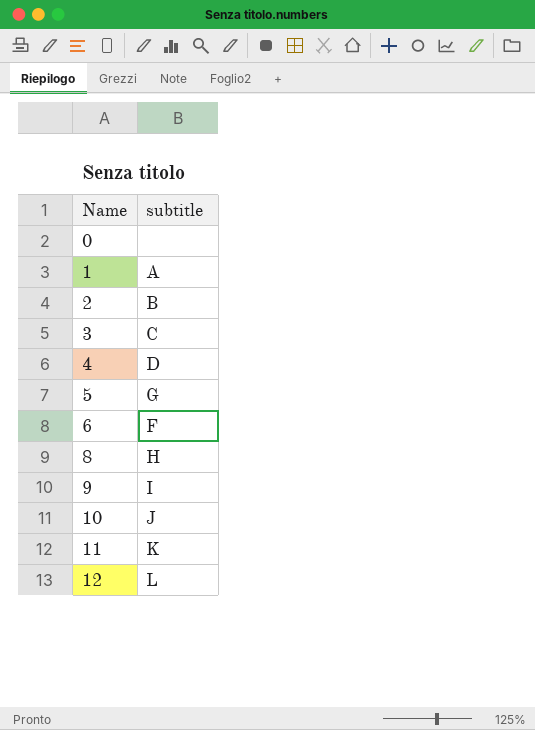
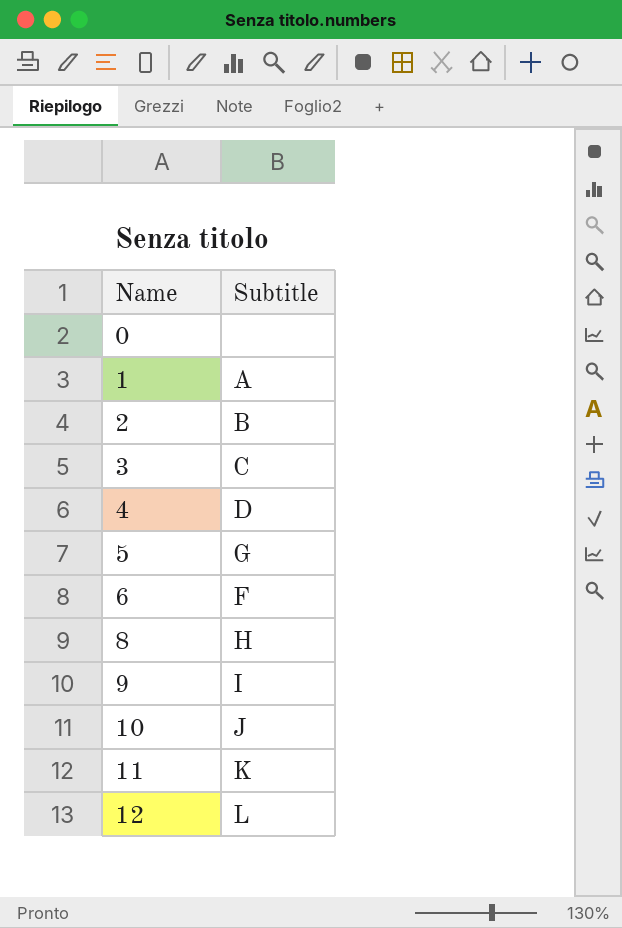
column name: subtitle -> Subtitle

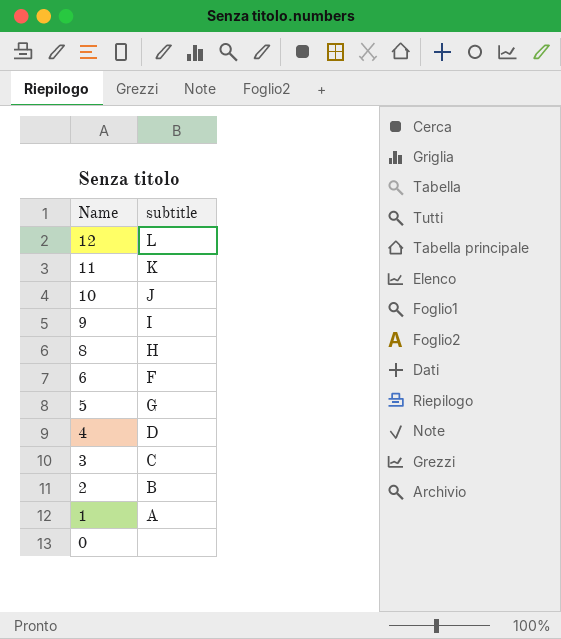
row order: Name ascending -> Name descending
column name: Subtitle -> subtitle

